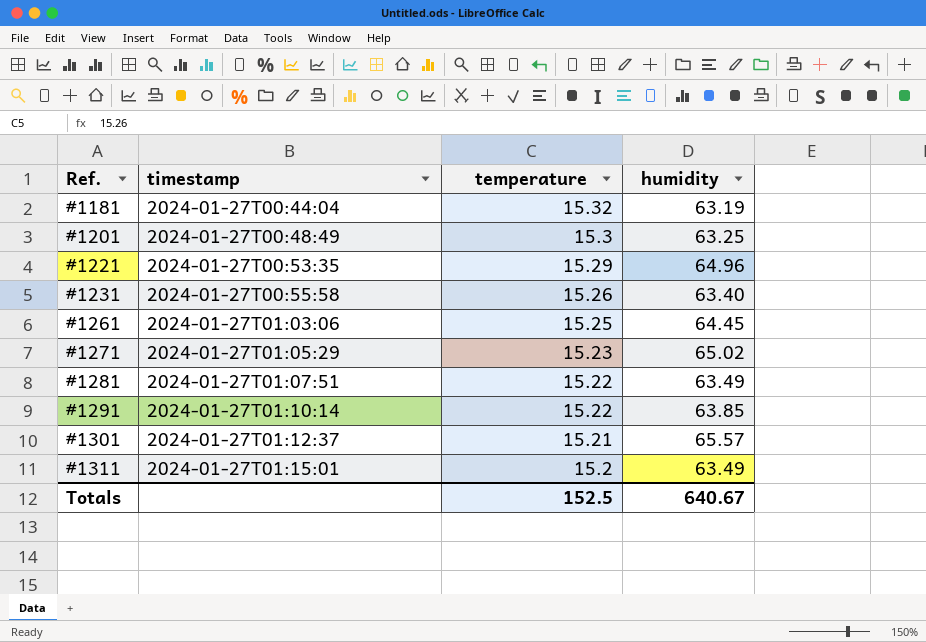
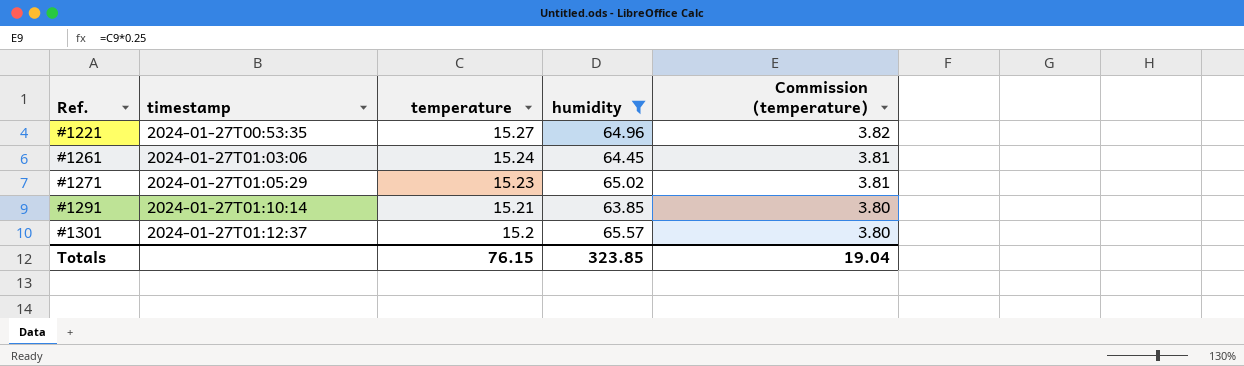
filter: none -> humidity >= 63.85
column Commission (temperature) | formula: none -> [temperature] * 0.25
#1221 | temperature: 15.29 -> 15.27
#1261 | temperature: 15.25 -> 15.24
#1291 | temperature: 15.22 -> 15.21
#1301 | temperature: 15.21 -> 15.2
Totals | temperature: 152.5 -> 76.15
Totals | humidity: 640.67 -> 323.85

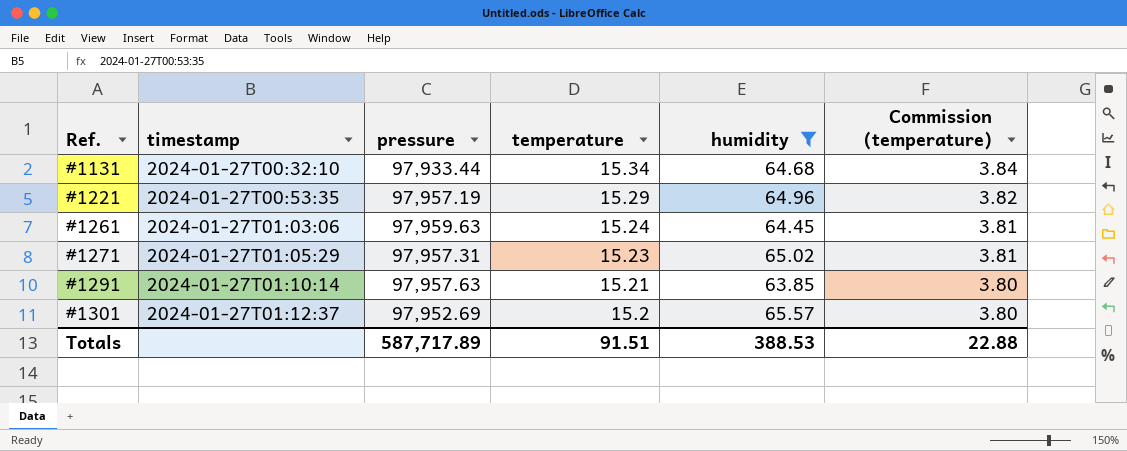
column pressure | position: none -> 3
row #1131: none -> 2024-01-27T00:32:10 | 97,933.44 | 15.34 | 64.68 | 3.84
#1221 | temperature: 15.27 -> 15.29
Totals | temperature: 76.15 -> 91.51
Totals | humidity: 323.85 -> 388.53
Totals | Commission (temperature): 19.04 -> 22.88

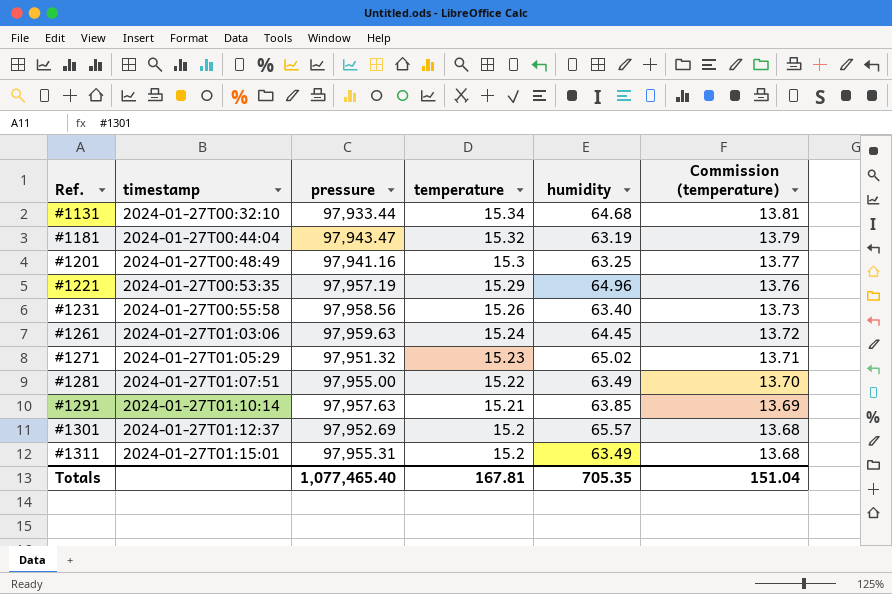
filter: humidity >= 63.85 -> none
column Commission (temperature) | formula: [temperature] * 0.25 -> [temperature] * 0.9
#1271 | pressure: 97,957.31 -> 97,951.32
Totals | pressure: 587,717.89 -> 1,077,465.40
Totals | temperature: 91.51 -> 167.81
Totals | humidity: 388.53 -> 705.35
Totals | Commission (temperature): 22.88 -> 151.04

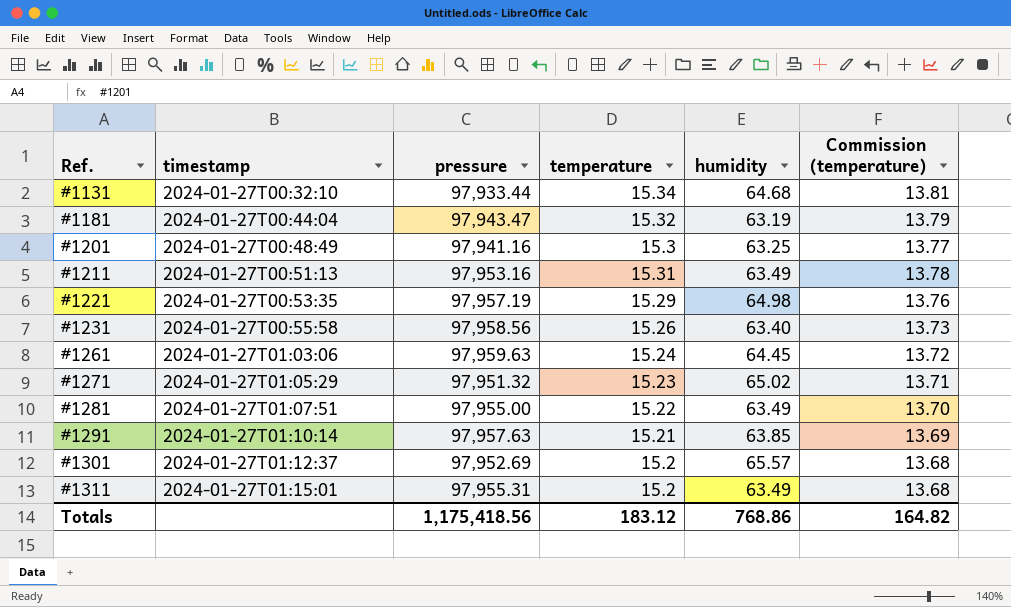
row #1211: none -> 2024-01-27T00:51:13 | 97,953.16 | 15.31 | 63.49 | 13.78
#1221 | humidity: 64.96 -> 64.98
Totals | pressure: 1,077,465.40 -> 1,175,418.56
Totals | temperature: 167.81 -> 183.12
Totals | humidity: 705.35 -> 768.86
Totals | Commission (temperature): 151.04 -> 164.82

